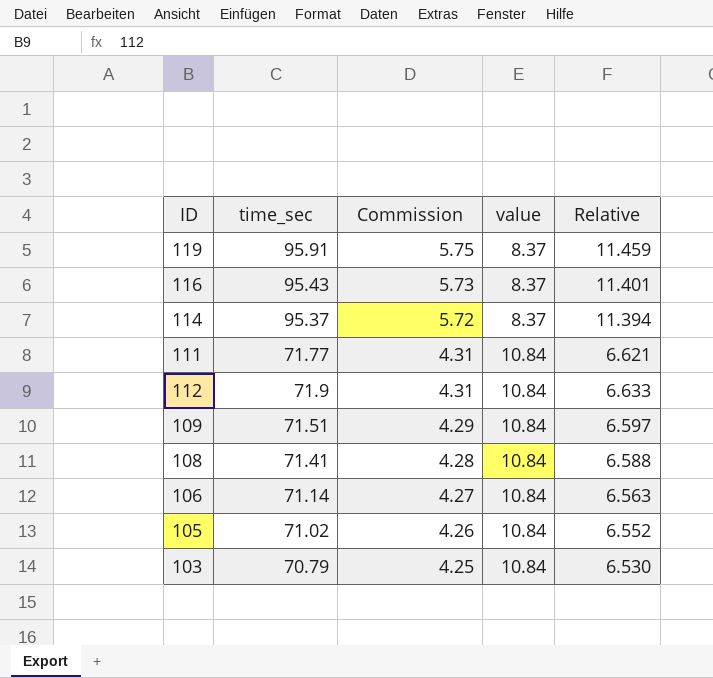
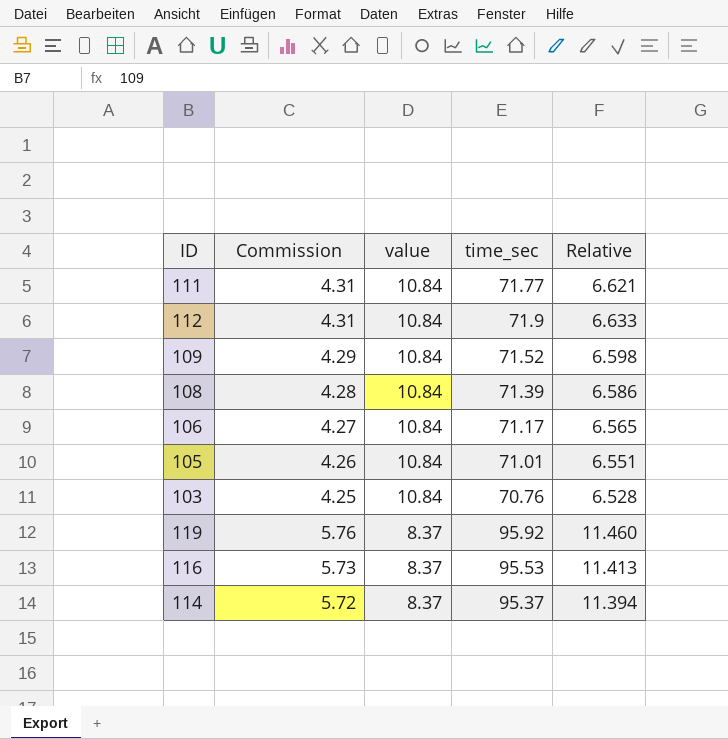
row order: Commission descending -> value descending
column time_sec | position: 2 -> 4
109 | time_sec: 71.51 -> 71.52
109 | Relative: 6.597 -> 6.598
108 | time_sec: 71.41 -> 71.39
108 | Relative: 6.588 -> 6.586
106 | time_sec: 71.14 -> 71.17
106 | Relative: 6.563 -> 6.565
105 | time_sec: 71.02 -> 71.01
105 | Relative: 6.552 -> 6.551
103 | time_sec: 70.79 -> 70.76
103 | Relative: 6.530 -> 6.528
119 | Commission: 5.75 -> 5.76
119 | time_sec: 95.91 -> 95.92
119 | Relative: 11.459 -> 11.460
116 | time_sec: 95.43 -> 95.53
116 | Relative: 11.401 -> 11.413

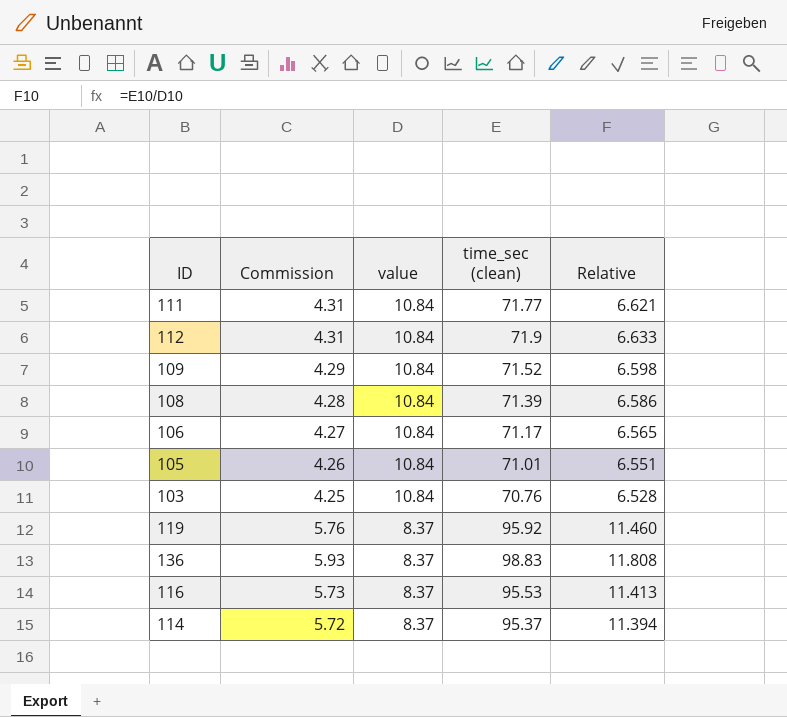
column name: time_sec -> time_sec (clean)
row 136: none -> 5.93 | 8.37 | 98.83 | 11.808

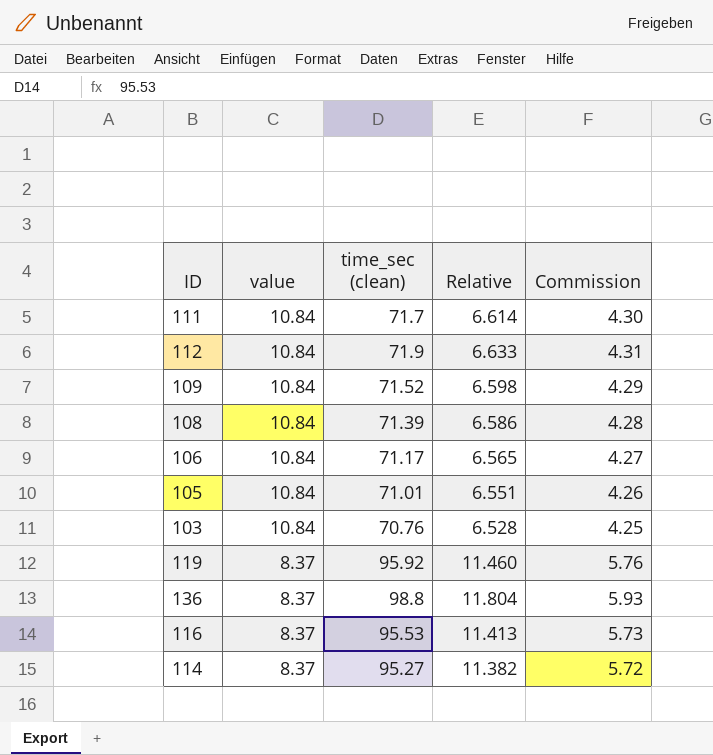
column Commission | position: 2 -> 5
111 | time_sec (clean): 71.77 -> 71.7
111 | Relative: 6.621 -> 6.614
111 | Commission: 4.31 -> 4.30
136 | time_sec (clean): 98.83 -> 98.8
136 | Relative: 11.808 -> 11.804
114 | time_sec (clean): 95.37 -> 95.27
114 | Relative: 11.394 -> 11.382

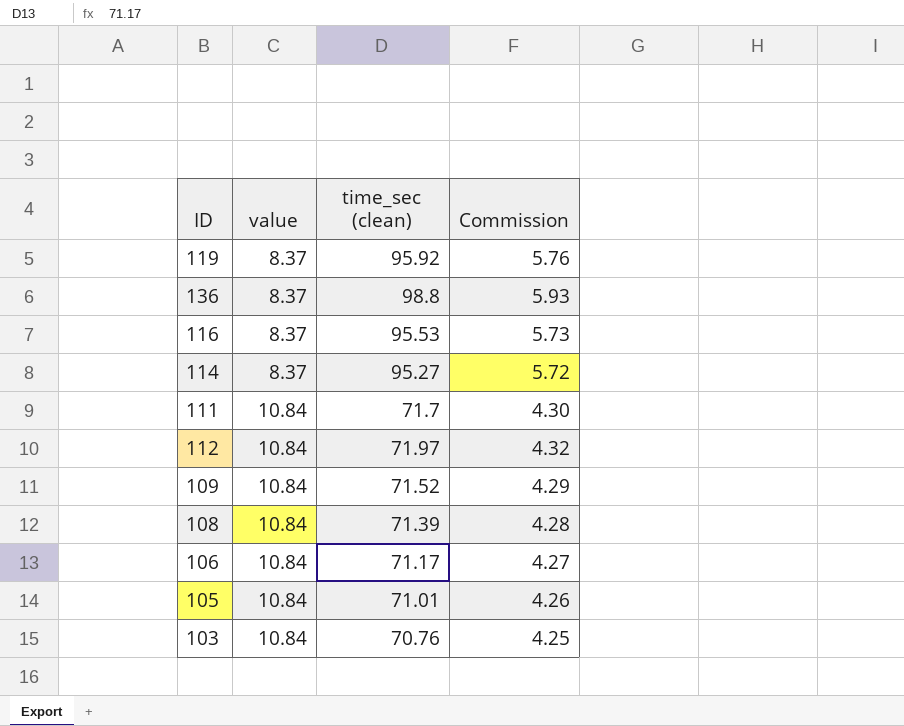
row order: value descending -> value ascending
column Relative | formula: [time_sec (clean)] / [value] -> none
112 | time_sec (clean): 71.9 -> 71.97
112 | Commission: 4.31 -> 4.32

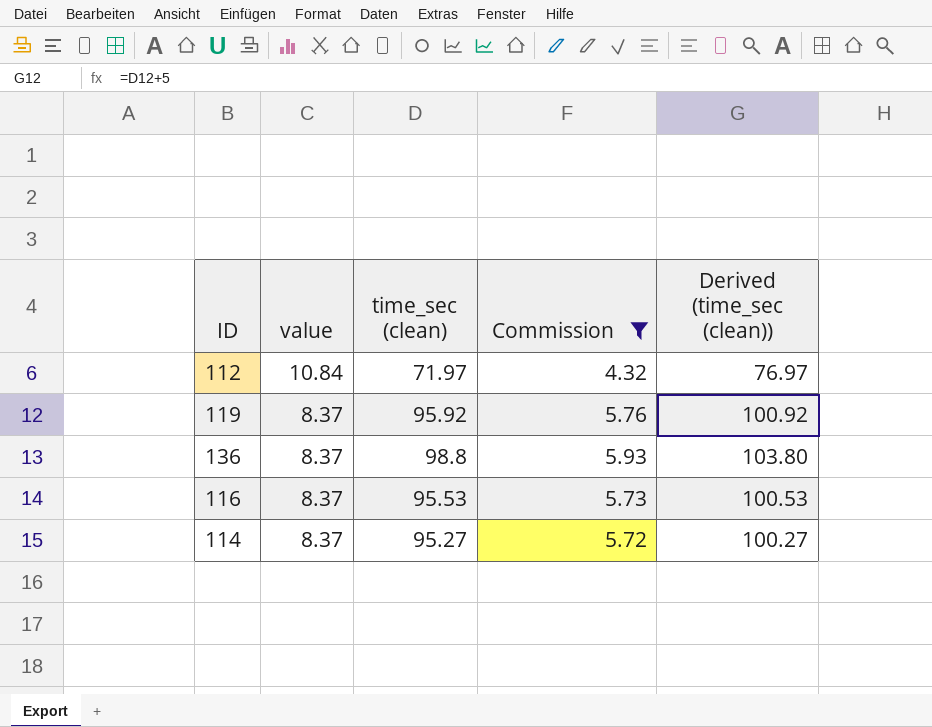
filter: none -> Commission >= 4.32
row order: value ascending -> value descending
column Derived (time_sec (clean)) | formula: none -> [time_sec (clean)] + 5

